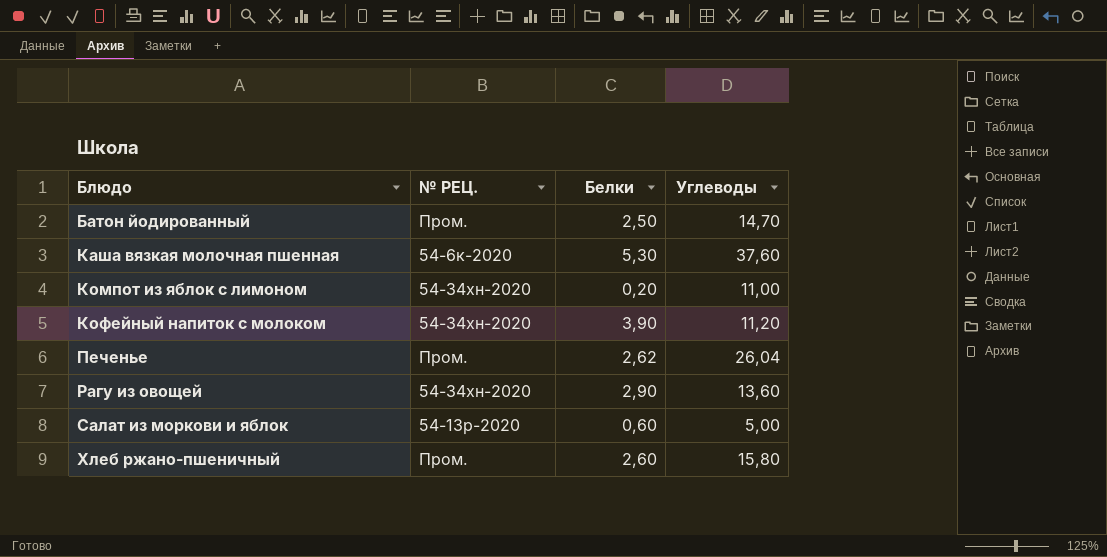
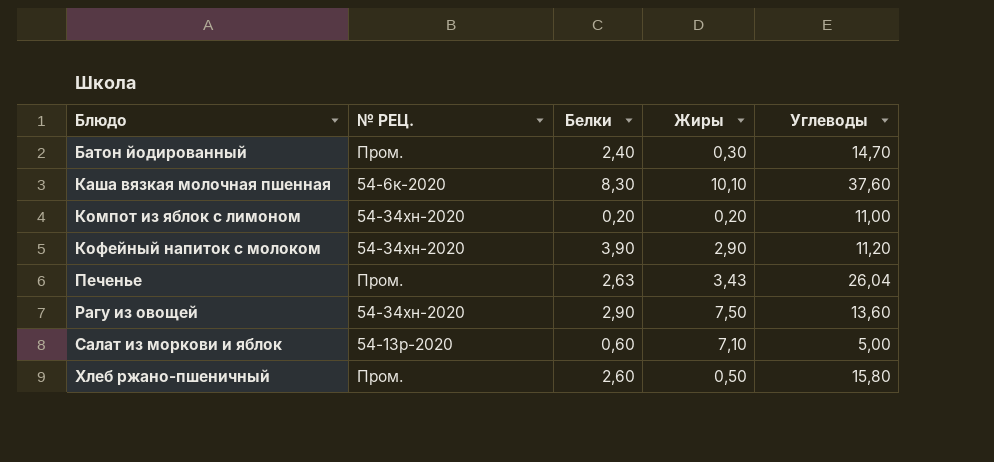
column Жиры | position: none -> 4
Батон йодированный | Белки: 2,50 -> 2,40
Каша вязкая молочная пшенная | Белки: 5,30 -> 8,30
Печенье | Белки: 2,62 -> 2,63

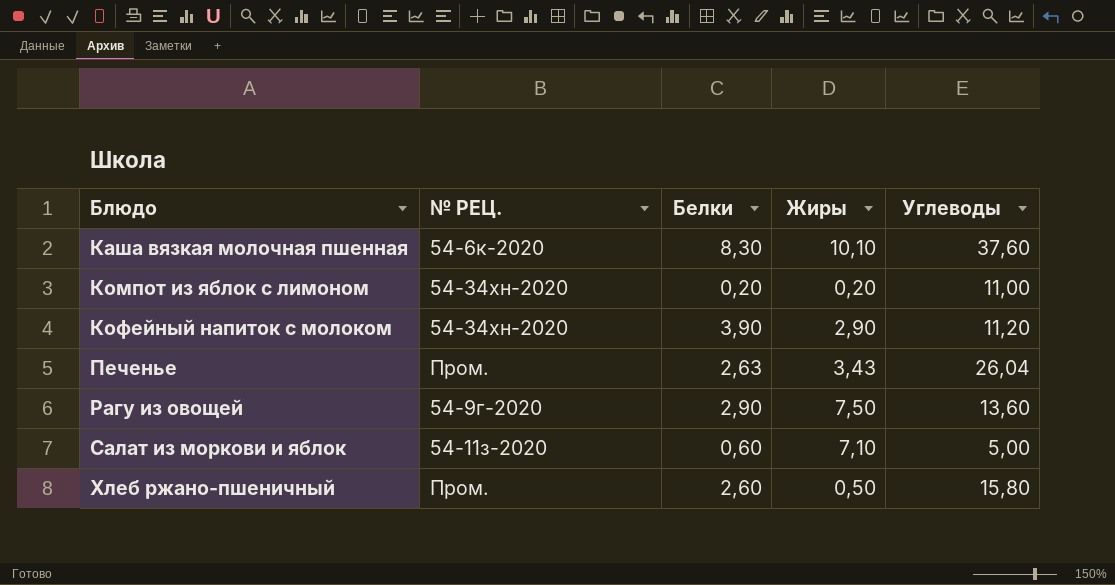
row Батон йодированный: Пром. | 2,40 | 0,30 | 14,70 -> none
Рагу из овощей | № РЕЦ.: 54-34хн-2020 -> 54-9г-2020
Салат из моркови и яблок | № РЕЦ.: 54-13р-2020 -> 54-11з-2020

